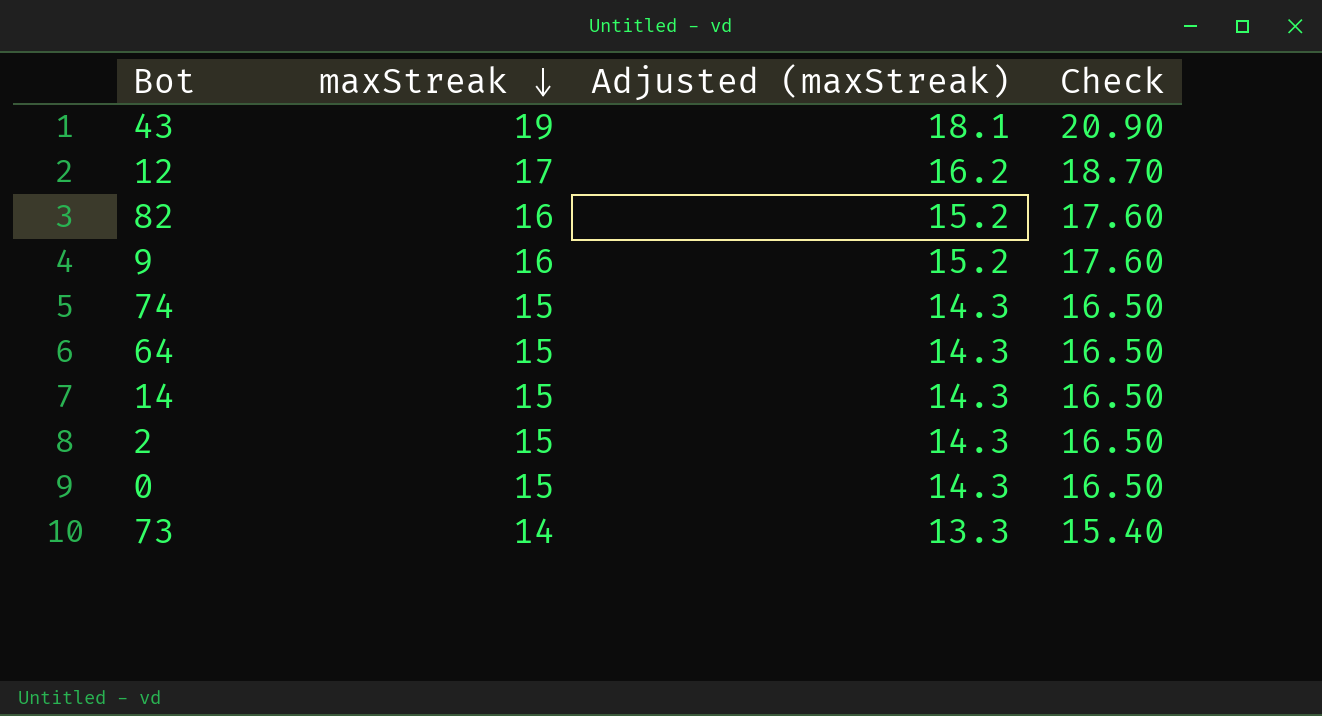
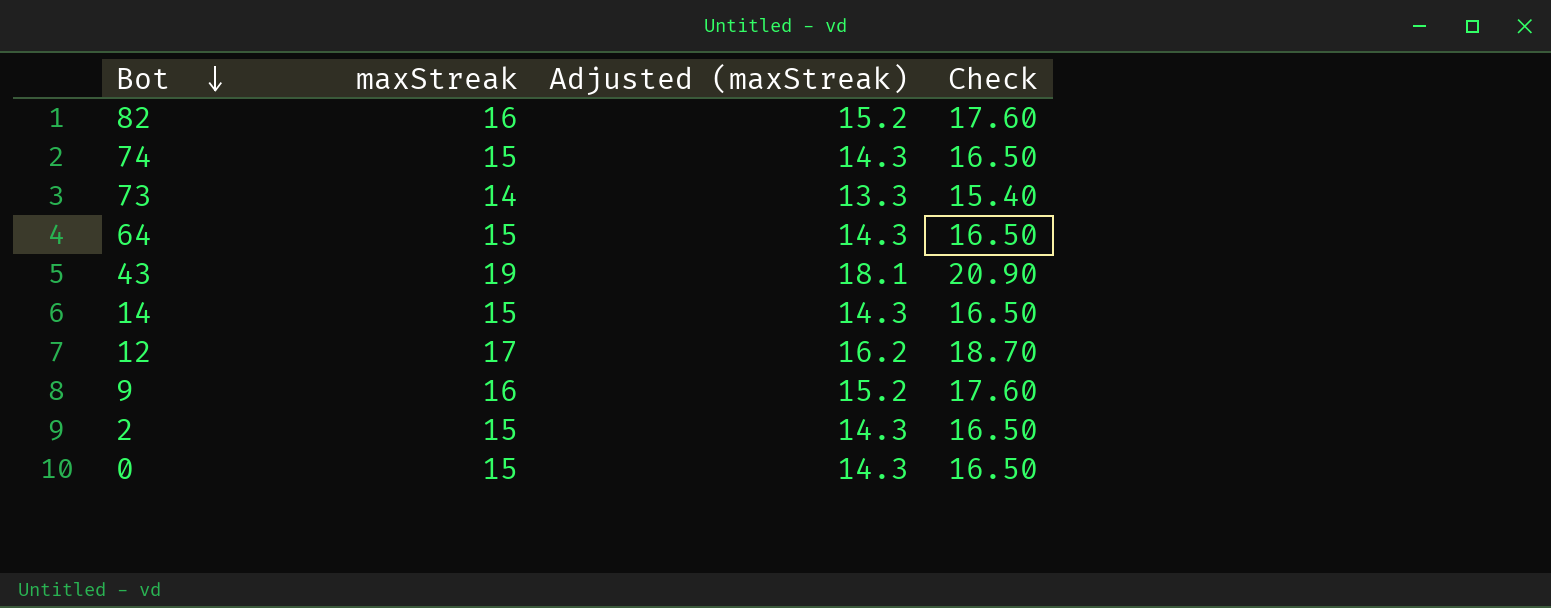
row order: maxStreak descending -> Bot descending

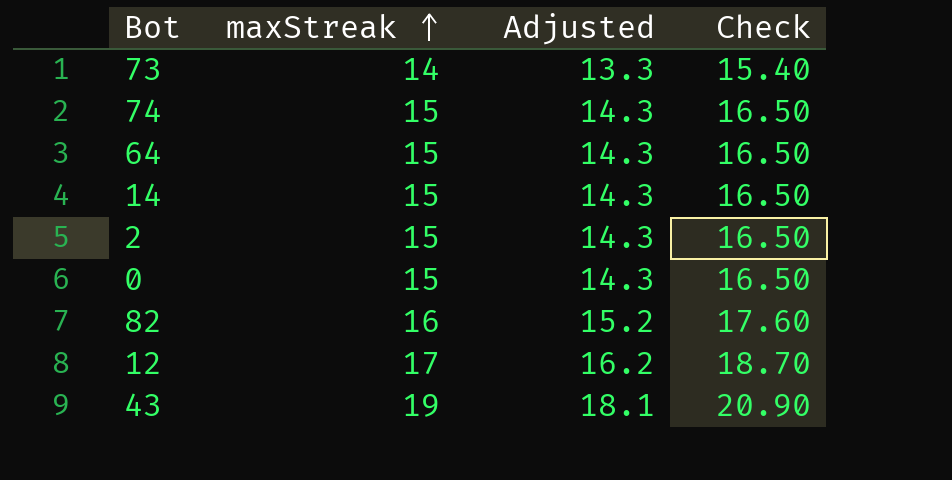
row order: Bot descending -> maxStreak ascending
column name: Adjusted (maxStreak) -> Adjusted
row 9: 16 | 15.2 | 17.60 -> none

